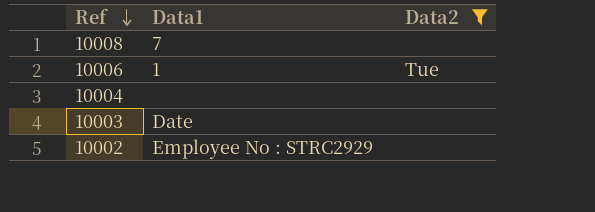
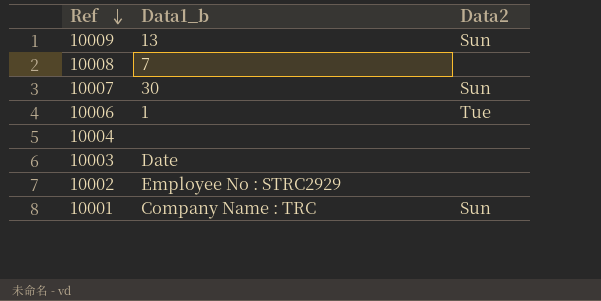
filter: Data2 != Sun -> none
column name: Data1 -> Data1_b

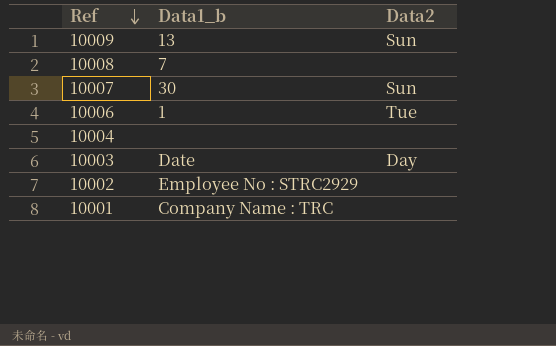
10003 | Data2: none -> Day
10001 | Data2: Sun -> none

